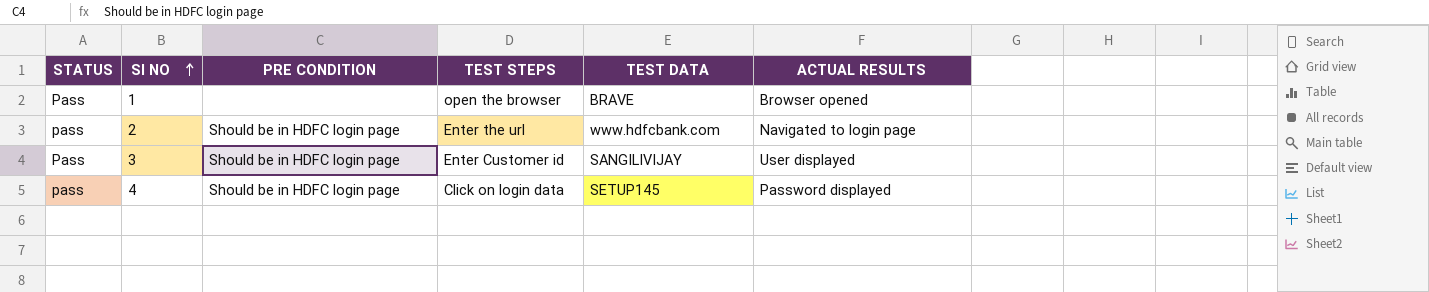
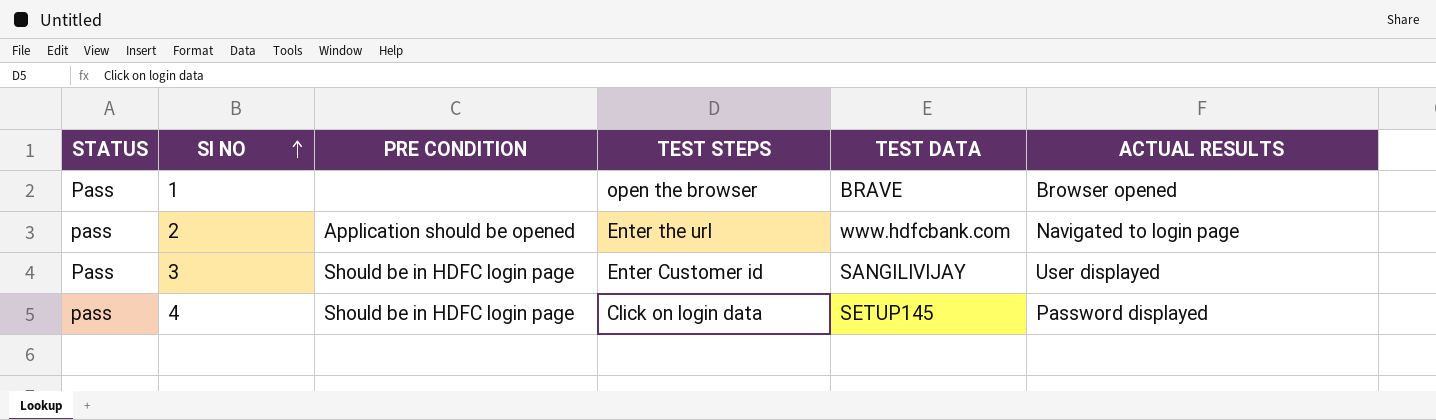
2 | PRE CONDITION: Should be in HDFC login page -> Application should be opened

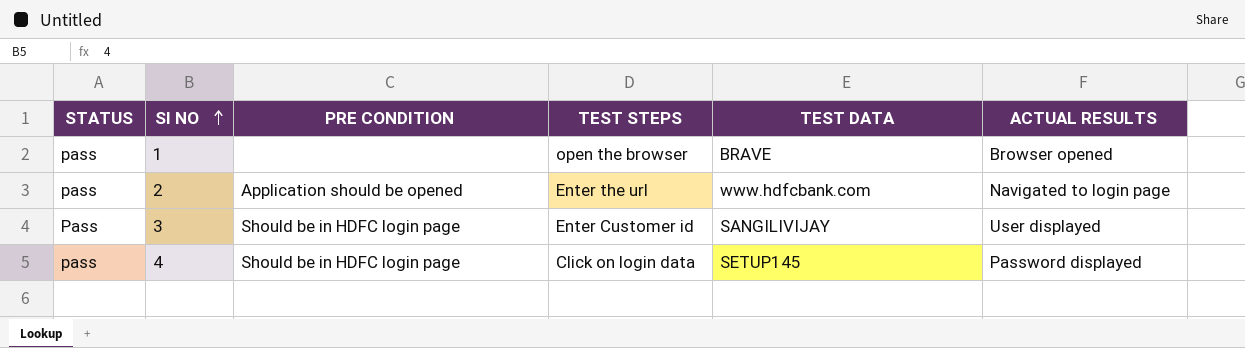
1 | STATUS: Pass -> pass

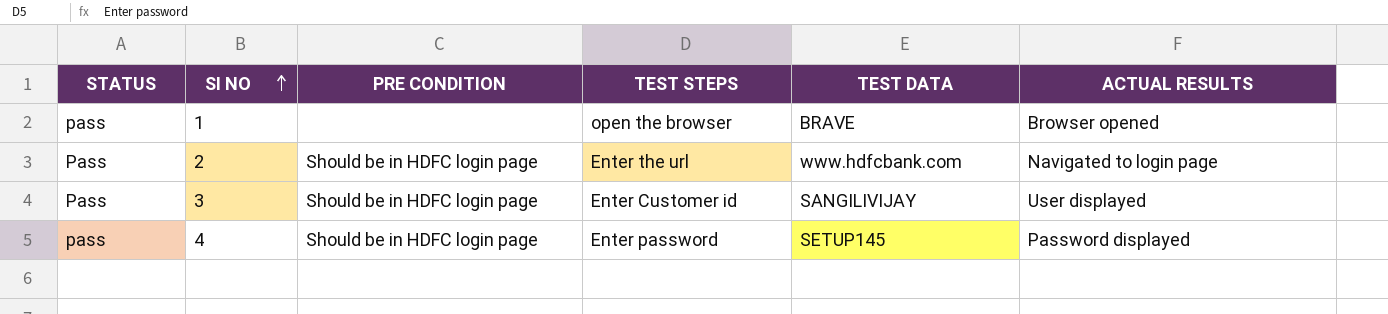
2 | STATUS: pass -> Pass
2 | PRE CONDITION: Application should be opened -> Should be in HDFC login page
4 | TEST STEPS: Click on login data -> Enter password

